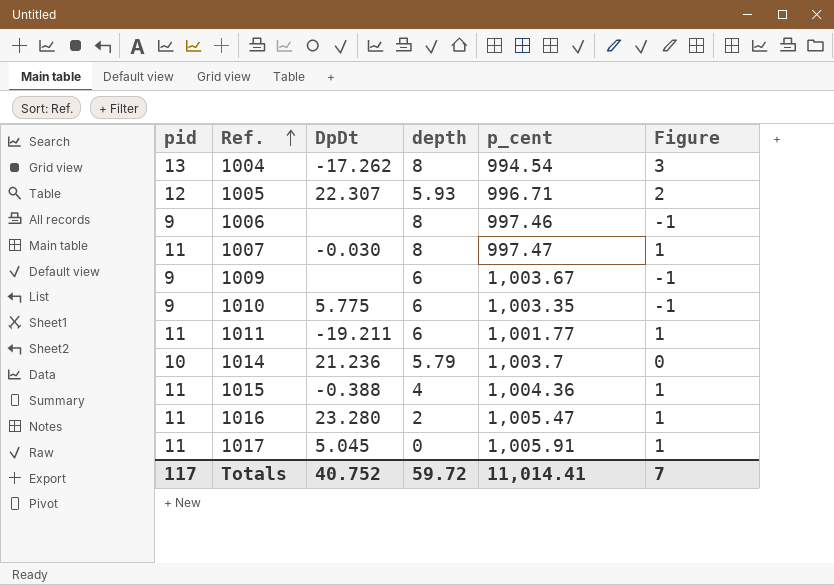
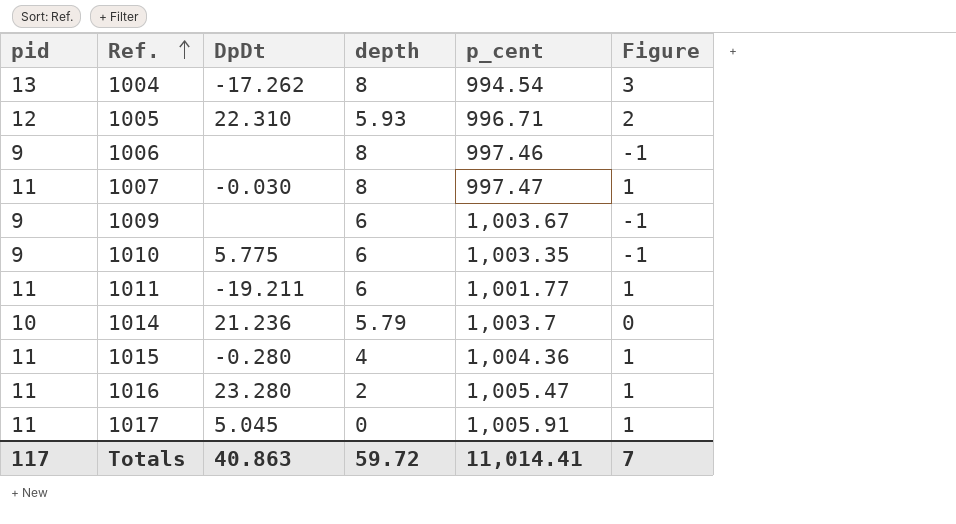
1005 | DpDt: 22.307 -> 22.310
1015 | DpDt: -0.388 -> -0.280
Totals | DpDt: 40.752 -> 40.863

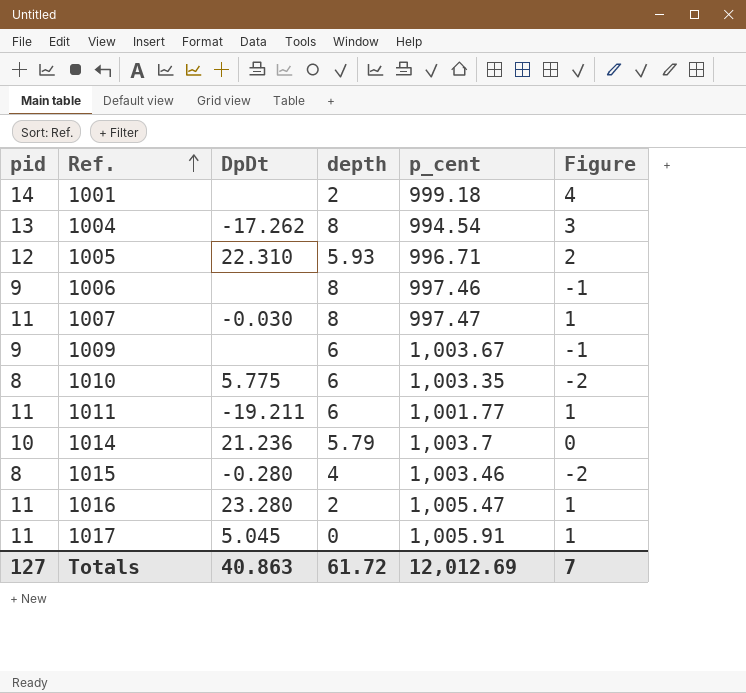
row 1001: none -> 14 | none | 2 | 999.18 | 4
1010 | pid: 9 -> 8
1010 | Figure: -1 -> -2
1015 | pid: 11 -> 8
1015 | p_cent: 1,004.36 -> 1,003.46
1015 | Figure: 1 -> -2
Totals | pid: 117 -> 127
Totals | depth: 59.72 -> 61.72
Totals | p_cent: 11,014.41 -> 12,012.69

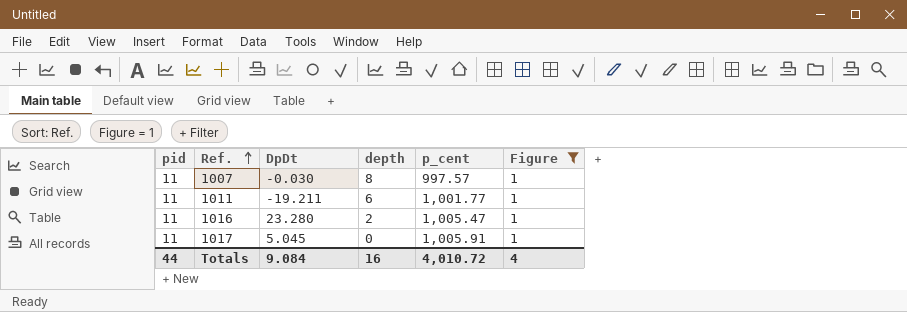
filter: none -> Figure = 1
1007 | p_cent: 997.47 -> 997.57
Totals | pid: 127 -> 44
Totals | DpDt: 40.863 -> 9.084
Totals | depth: 61.72 -> 16
Totals | p_cent: 12,012.69 -> 4,010.72
Totals | Figure: 7 -> 4

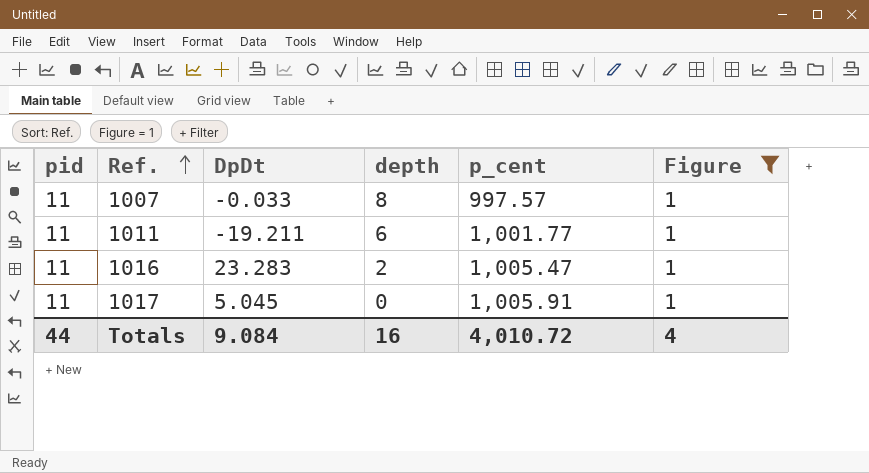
1007 | DpDt: -0.030 -> -0.033
1016 | DpDt: 23.280 -> 23.283

